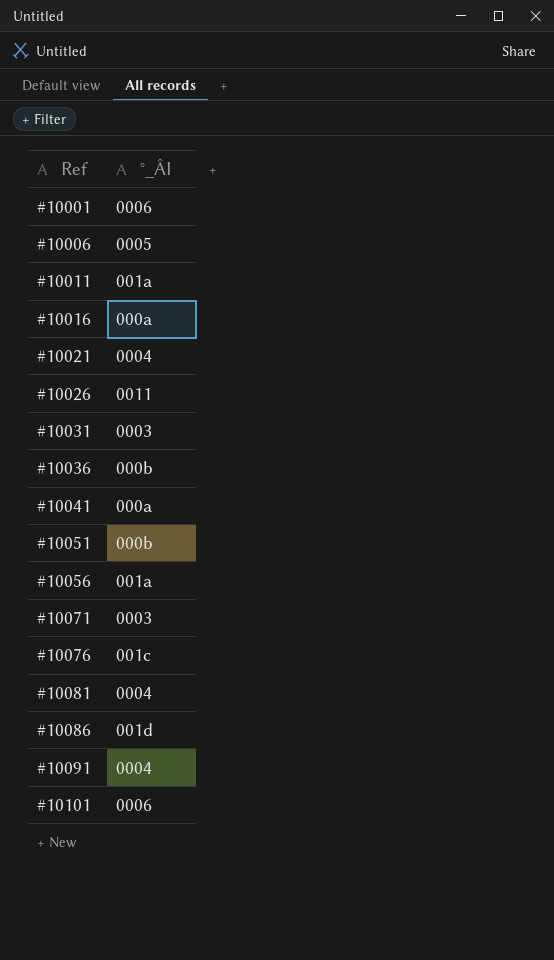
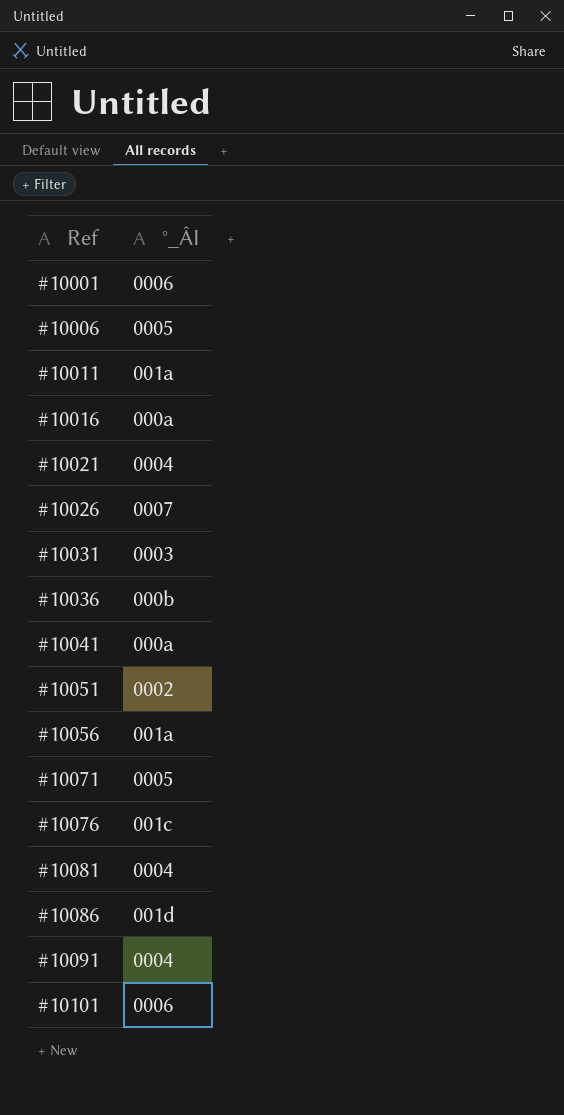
#10026 | °_ÂI: 0011 -> 0007
#10051 | °_ÂI: 000b -> 0002
#10071 | °_ÂI: 0003 -> 0005

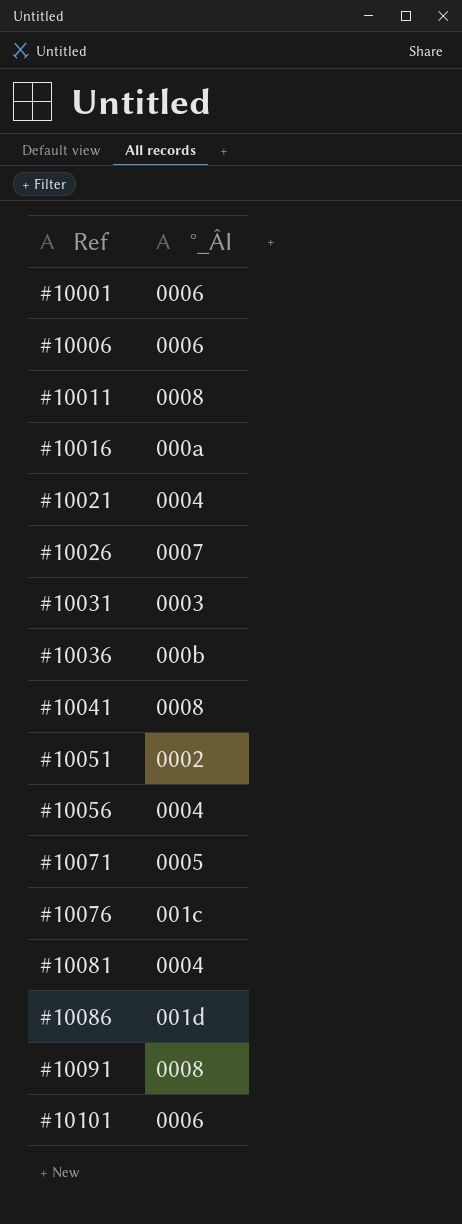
#10006 | °_ÂI: 0005 -> 0006
#10011 | °_ÂI: 001a -> 0008
#10041 | °_ÂI: 000a -> 0008
#10056 | °_ÂI: 001a -> 0004
#10091 | °_ÂI: 0004 -> 0008

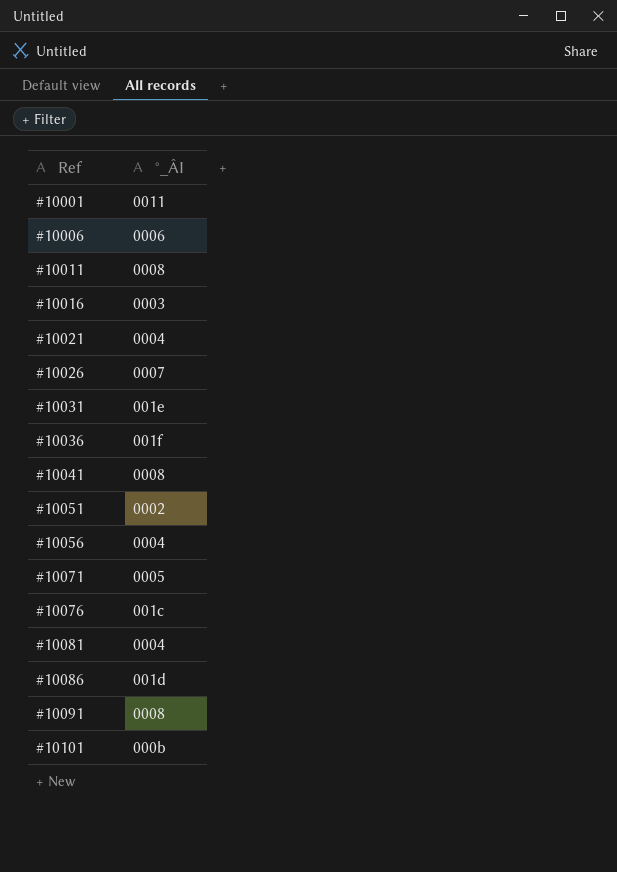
#10001 | °_ÂI: 0006 -> 0011
#10016 | °_ÂI: 000a -> 0003
#10031 | °_ÂI: 0003 -> 001e
#10036 | °_ÂI: 000b -> 001f
#10101 | °_ÂI: 0006 -> 000b

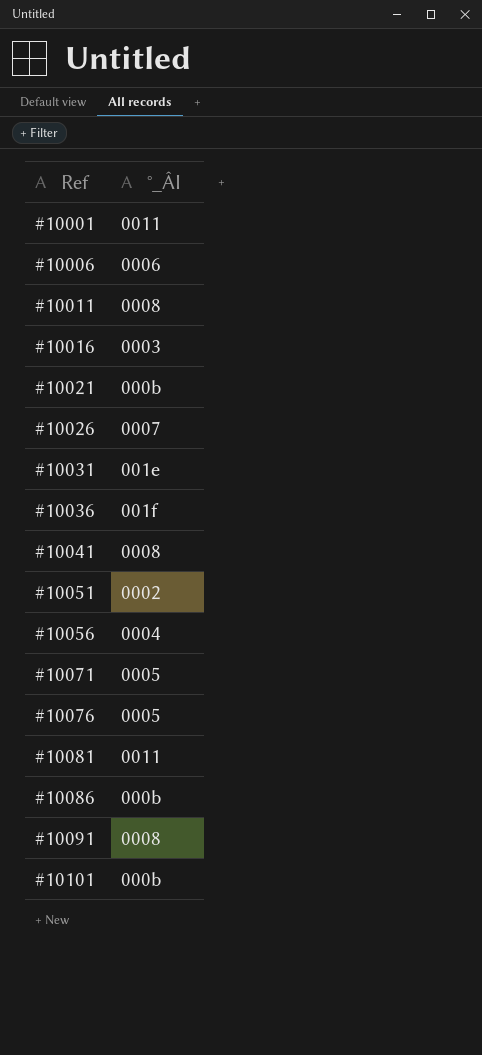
#10021 | °_ÂI: 0004 -> 000b
#10076 | °_ÂI: 001c -> 0005
#10081 | °_ÂI: 0004 -> 0011
#10086 | °_ÂI: 001d -> 000b

